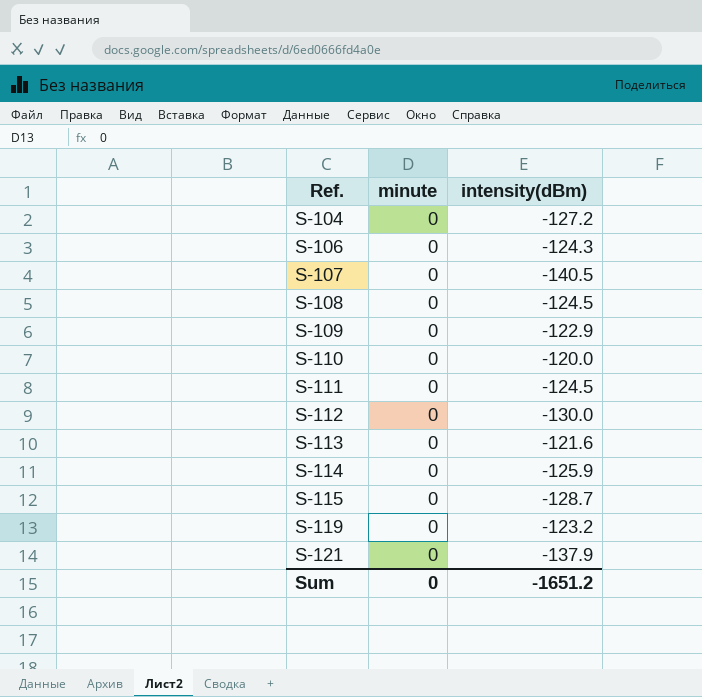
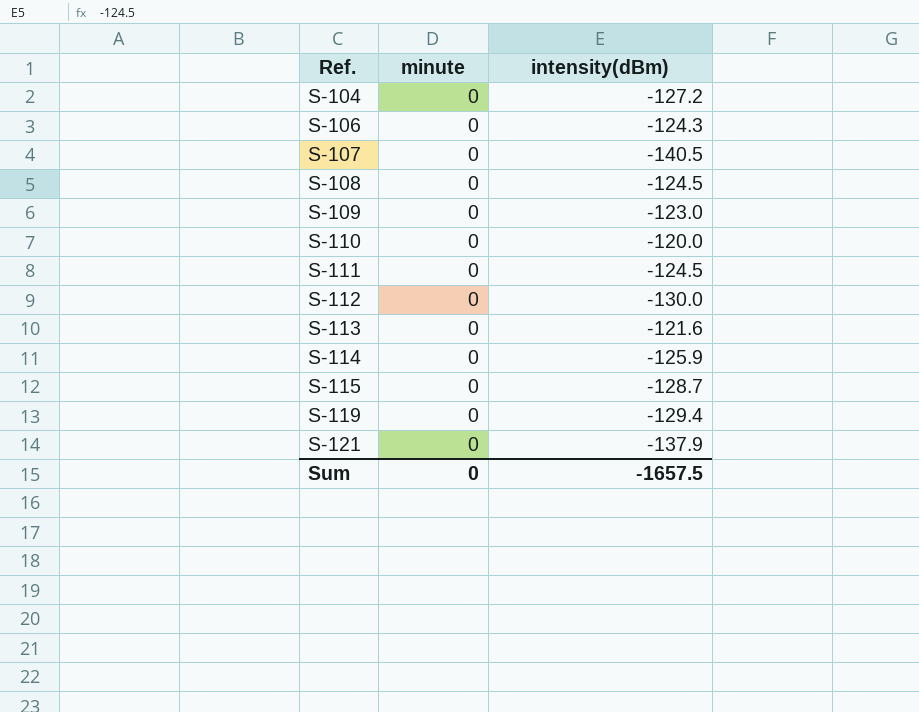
S-109 | intensity(dBm): -122.9 -> -123.0
S-119 | intensity(dBm): -123.2 -> -129.4
Sum | intensity(dBm): -1651.2 -> -1657.5

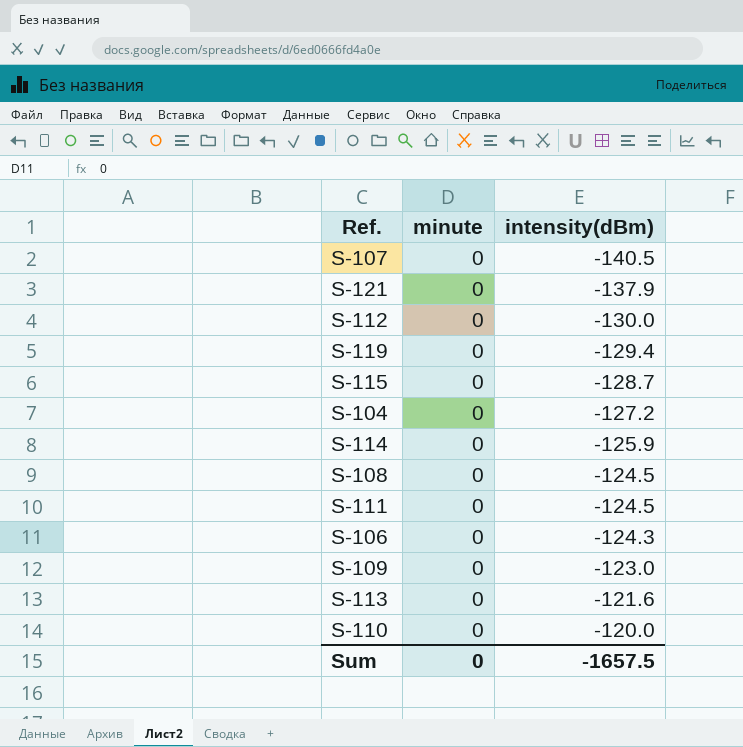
row order: Ref. ascending -> intensity(dBm) ascending

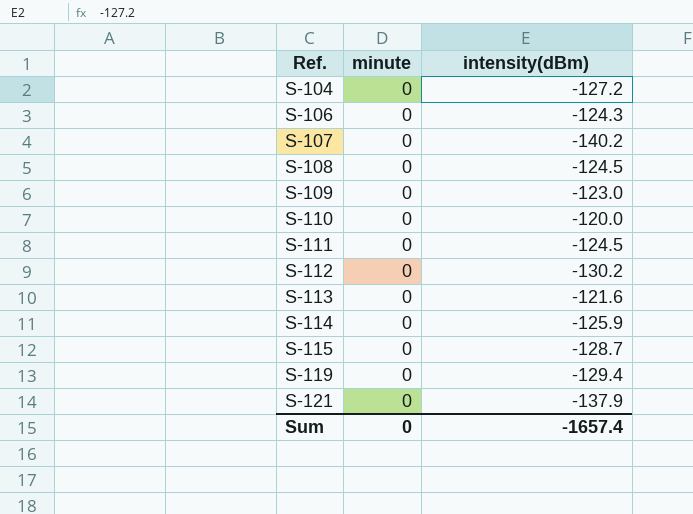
row order: intensity(dBm) ascending -> Ref. ascending
S-107 | intensity(dBm): -140.5 -> -140.2
S-112 | intensity(dBm): -130.0 -> -130.2
Sum | intensity(dBm): -1657.5 -> -1657.4

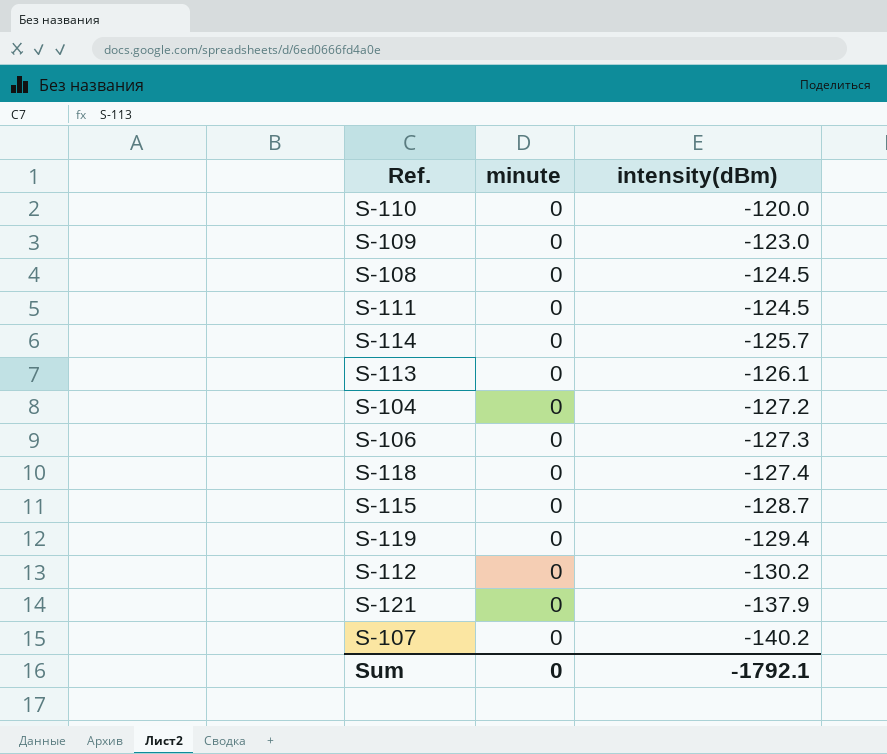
row order: Ref. ascending -> intensity(dBm) descending
S-114 | intensity(dBm): -125.9 -> -125.7
S-113 | intensity(dBm): -121.6 -> -126.1
S-106 | intensity(dBm): -124.3 -> -127.3
row S-118: none -> 0 | -127.4
Sum | intensity(dBm): -1657.4 -> -1792.1

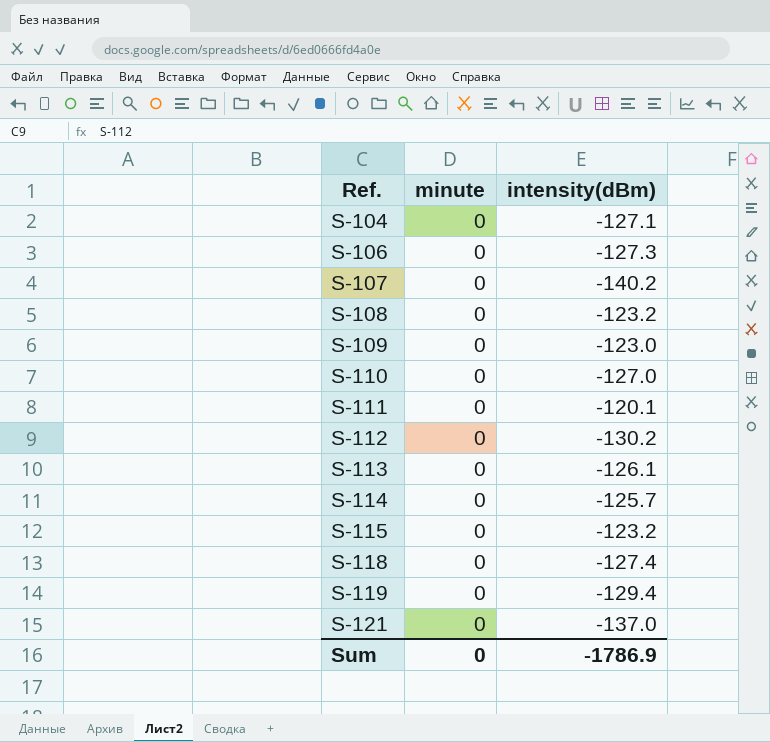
row order: intensity(dBm) descending -> Ref. ascending
S-104 | intensity(dBm): -127.2 -> -127.1
S-108 | intensity(dBm): -124.5 -> -123.2
S-110 | intensity(dBm): -120.0 -> -127.0
S-111 | intensity(dBm): -124.5 -> -120.1
S-115 | intensity(dBm): -128.7 -> -123.2
S-121 | intensity(dBm): -137.9 -> -137.0
Sum | intensity(dBm): -1792.1 -> -1786.9

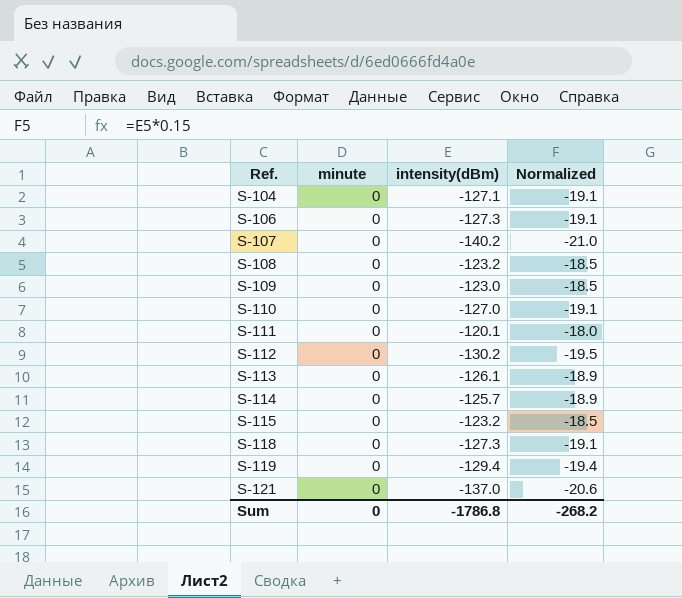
column Normalized | formula: none -> [intensity(dBm)] * 0.15
S-118 | intensity(dBm): -127.4 -> -127.3
Sum | intensity(dBm): -1786.9 -> -1786.8

